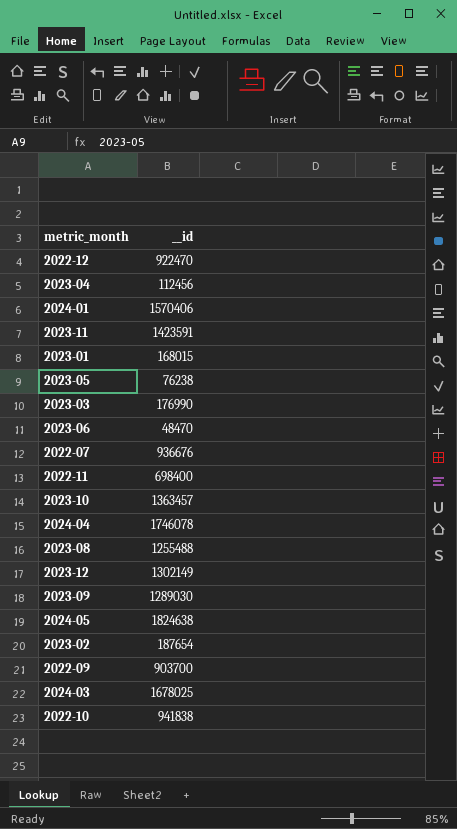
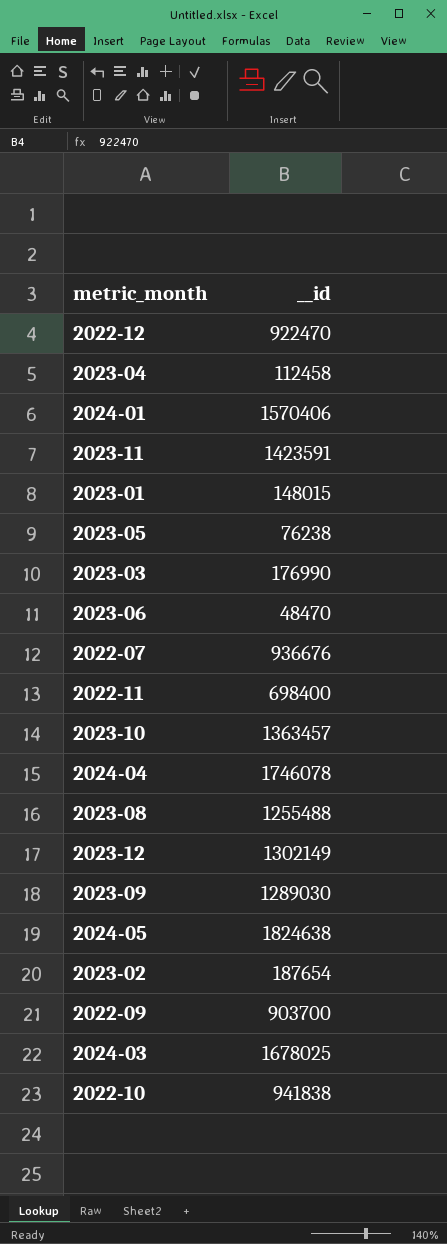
2023-04 | __id: 112456 -> 112458
2023-01 | __id: 168015 -> 148015

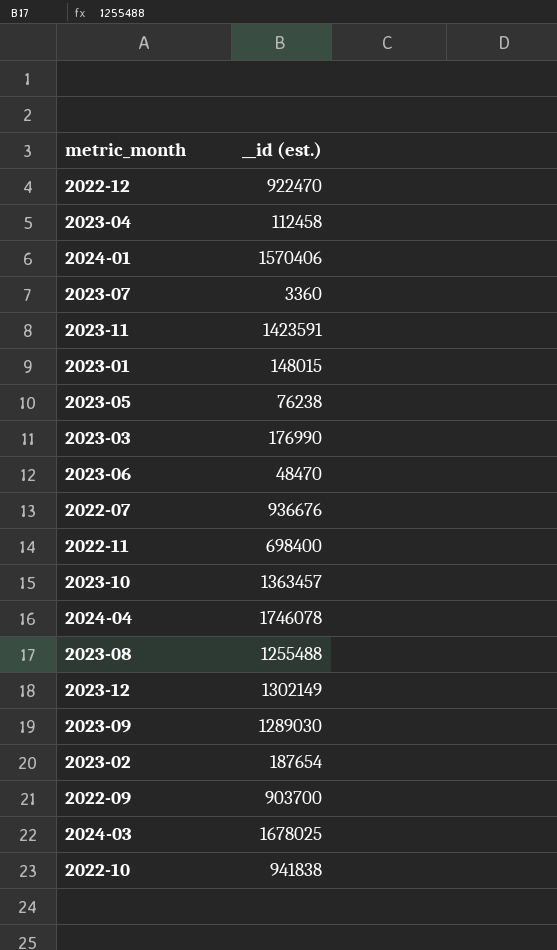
column name: __id -> __id (est.)
row 2024-05: 1824638 -> none
row 2023-07: none -> 3360

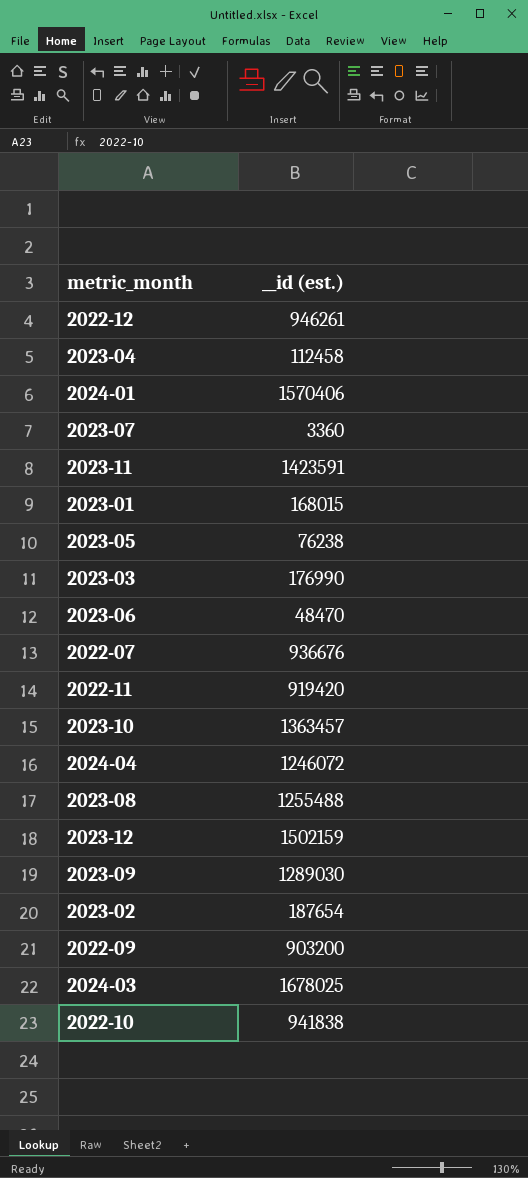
2022-12 | __id (est.): 922470 -> 946261
2023-01 | __id (est.): 148015 -> 168015
2022-11 | __id (est.): 698400 -> 919420
2024-04 | __id (est.): 1746078 -> 1246072
2023-12 | __id (est.): 1302149 -> 1502159
2022-09 | __id (est.): 903700 -> 903200

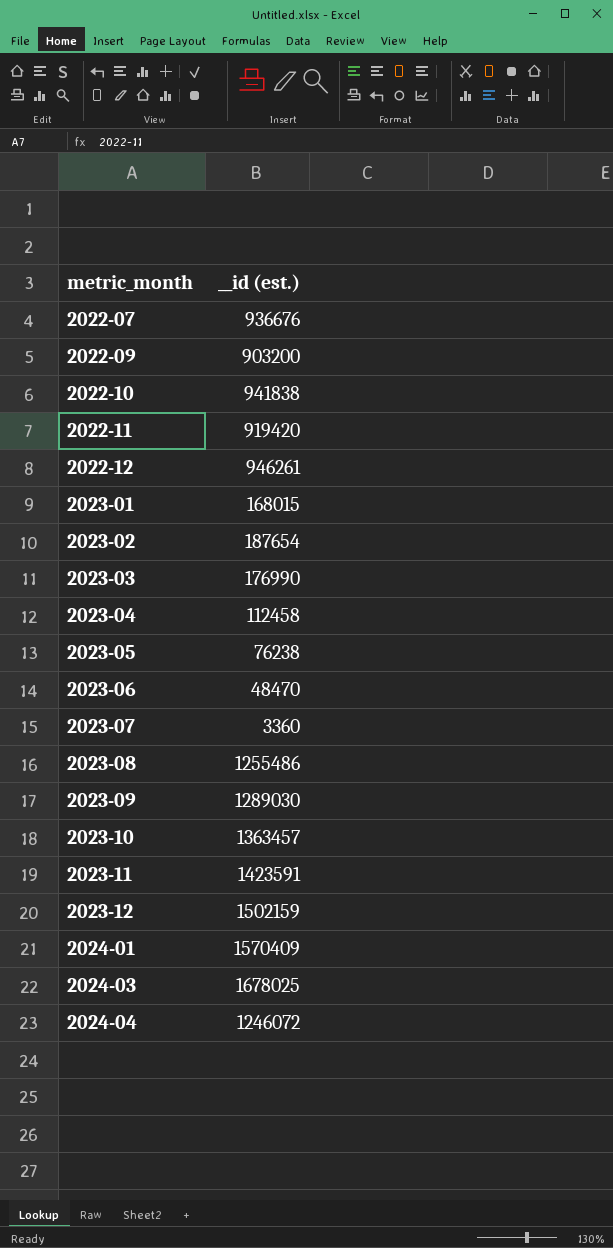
row order: none -> metric_month ascending
2023-08 | __id (est.): 1255488 -> 1255486
2024-01 | __id (est.): 1570406 -> 1570409

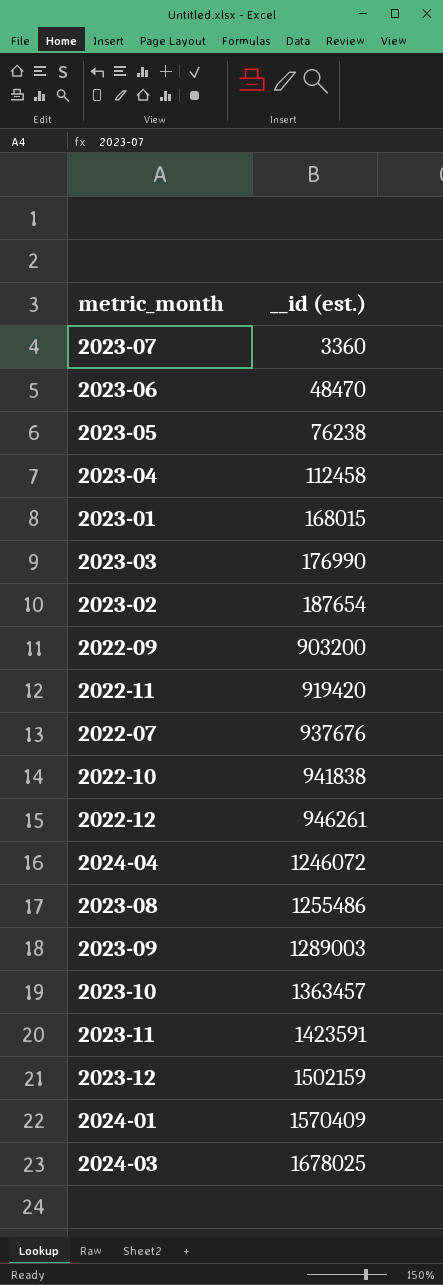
row order: metric_month ascending -> __id (est.) ascending
2022-07 | __id (est.): 936676 -> 937676
2023-09 | __id (est.): 1289030 -> 1289003

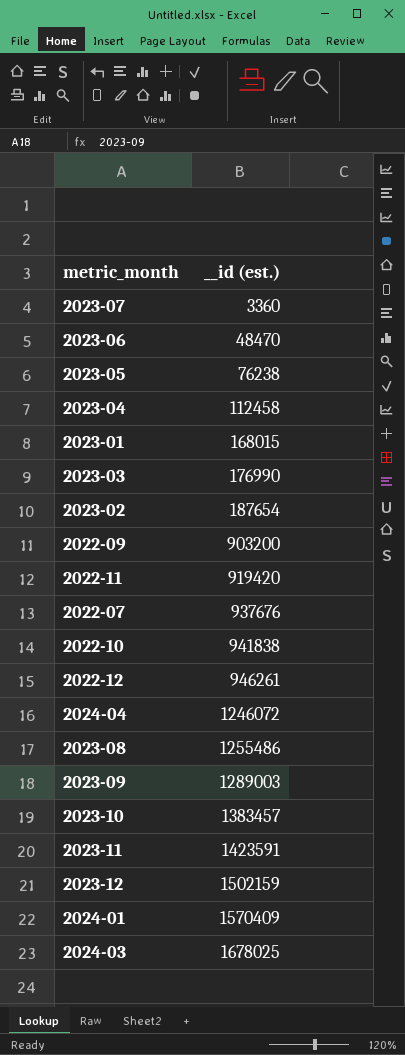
2023-10 | __id (est.): 1363457 -> 1383457

